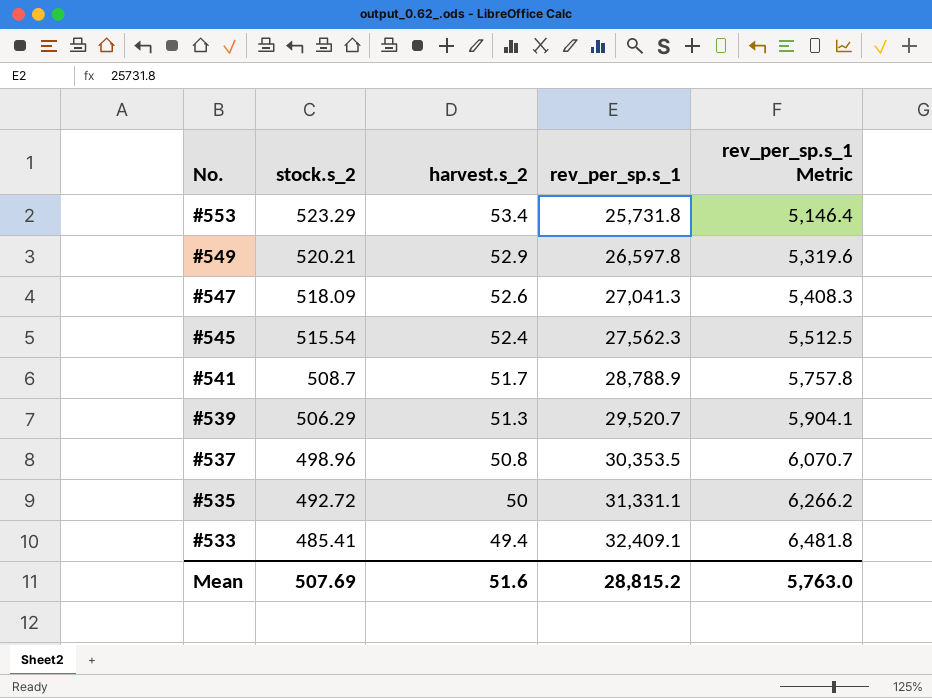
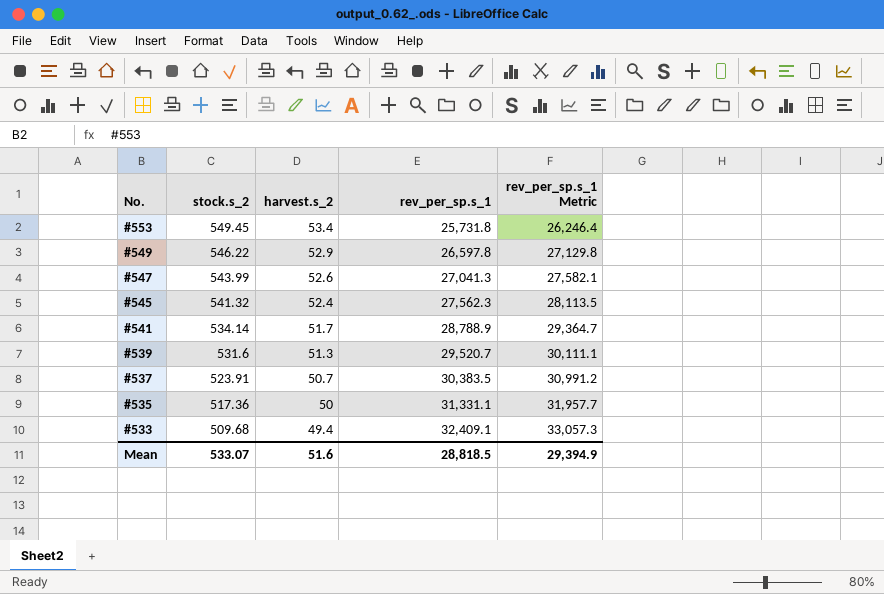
column rev_per_sp.s_1 Metric | formula: [rev_per_sp.s_1] * 0.2 -> [rev_per_sp.s_1] * 1.02
#553 | stock.s_2: 523.29 -> 549.45
#549 | stock.s_2: 520.21 -> 546.22
#547 | stock.s_2: 518.09 -> 543.99
#545 | stock.s_2: 515.54 -> 541.32
#541 | stock.s_2: 508.7 -> 534.14
#539 | stock.s_2: 506.29 -> 531.6
#537 | stock.s_2: 498.96 -> 523.91
#537 | harvest.s_2: 50.8 -> 50.7
#537 | rev_per_sp.s_1: 30,353.5 -> 30,383.5
#535 | stock.s_2: 492.72 -> 517.36
#533 | stock.s_2: 485.41 -> 509.68
Mean | stock.s_2: 507.69 -> 533.07
Mean | rev_per_sp.s_1: 28,815.2 -> 28,818.5
Mean | rev_per_sp.s_1 Metric: 5,763.0 -> 29,394.9

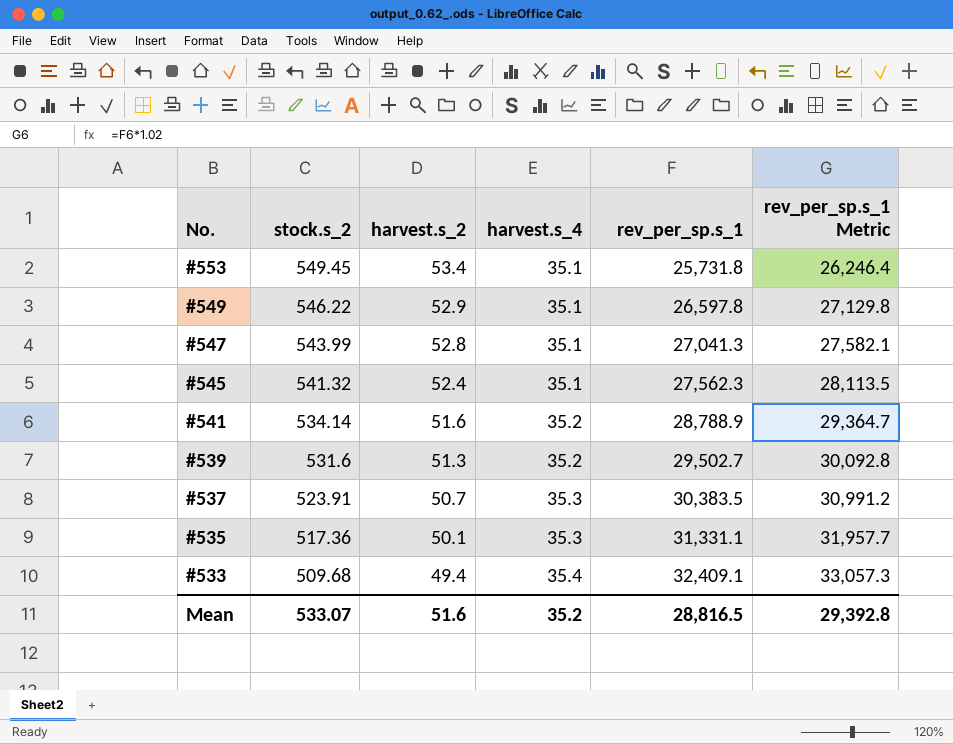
column harvest.s_4 | position: none -> 4
#547 | harvest.s_2: 52.6 -> 52.8
#541 | harvest.s_2: 51.7 -> 51.6
#539 | rev_per_sp.s_1: 29,520.7 -> 29,502.7
#539 | rev_per_sp.s_1 Metric: 30,111.1 -> 30,092.8
#535 | harvest.s_2: 50 -> 50.1
Mean | rev_per_sp.s_1: 28,818.5 -> 28,816.5
Mean | rev_per_sp.s_1 Metric: 29,394.9 -> 29,392.8

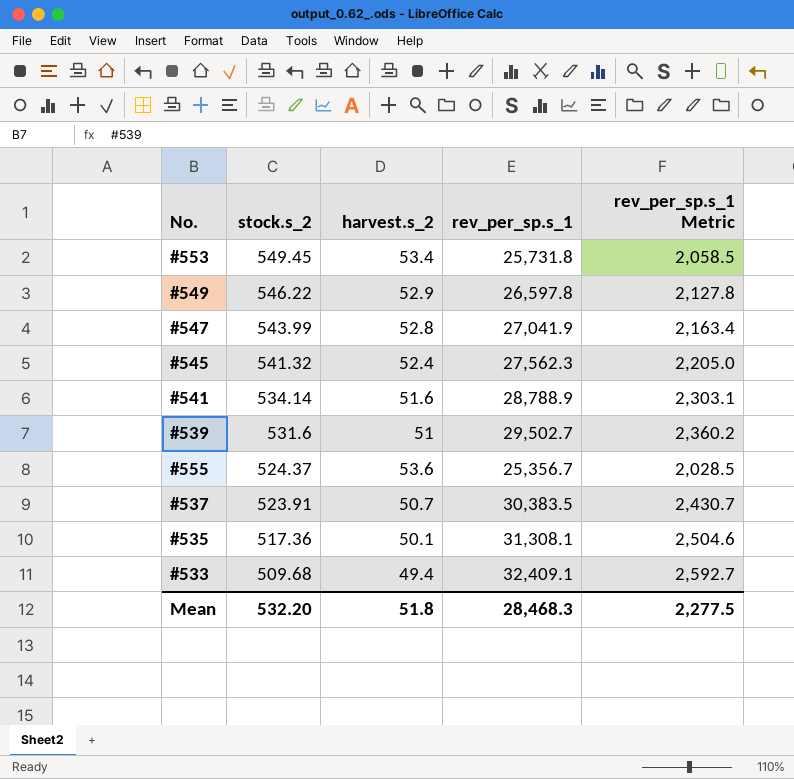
column harvest.s_4 | position: 4 -> none
column rev_per_sp.s_1 Metric | formula: [rev_per_sp.s_1] * 1.02 -> [rev_per_sp.s_1] * 0.08
#547 | rev_per_sp.s_1: 27,041.3 -> 27,041.9
#539 | harvest.s_2: 51.3 -> 51
row #555: none -> 524.37 | 53.6 | 25,356.7 | 2,028.5
#535 | rev_per_sp.s_1: 31,331.1 -> 31,308.1
Mean | stock.s_2: 533.07 -> 532.20
Mean | harvest.s_2: 51.6 -> 51.8
Mean | rev_per_sp.s_1: 28,816.5 -> 28,468.3
Mean | rev_per_sp.s_1 Metric: 29,392.8 -> 2,277.5

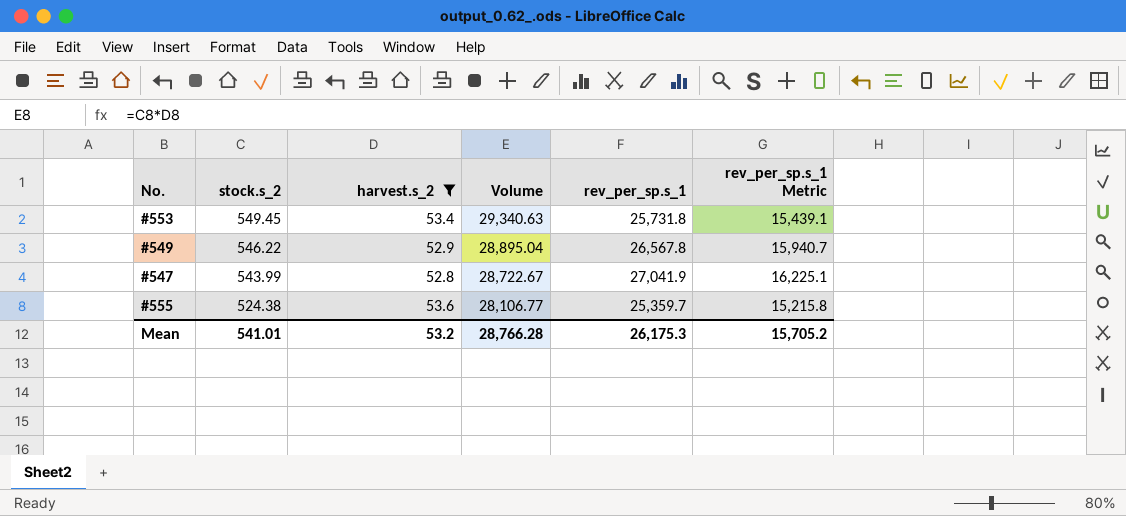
filter: none -> harvest.s_2 >= 52.8
column Volume | formula: none -> [stock.s_2] * [harvest.s_2]
column rev_per_sp.s_1 Metric | formula: [rev_per_sp.s_1] * 0.08 -> [rev_per_sp.s_1] * 0.6
#549 | rev_per_sp.s_1: 26,597.8 -> 26,567.8
#555 | stock.s_2: 524.37 -> 524.38
#555 | rev_per_sp.s_1: 25,356.7 -> 25,359.7
Mean | stock.s_2: 532.20 -> 541.01
Mean | harvest.s_2: 51.8 -> 53.2
Mean | rev_per_sp.s_1: 28,468.3 -> 26,175.3
Mean | rev_per_sp.s_1 Metric: 2,277.5 -> 15,705.2

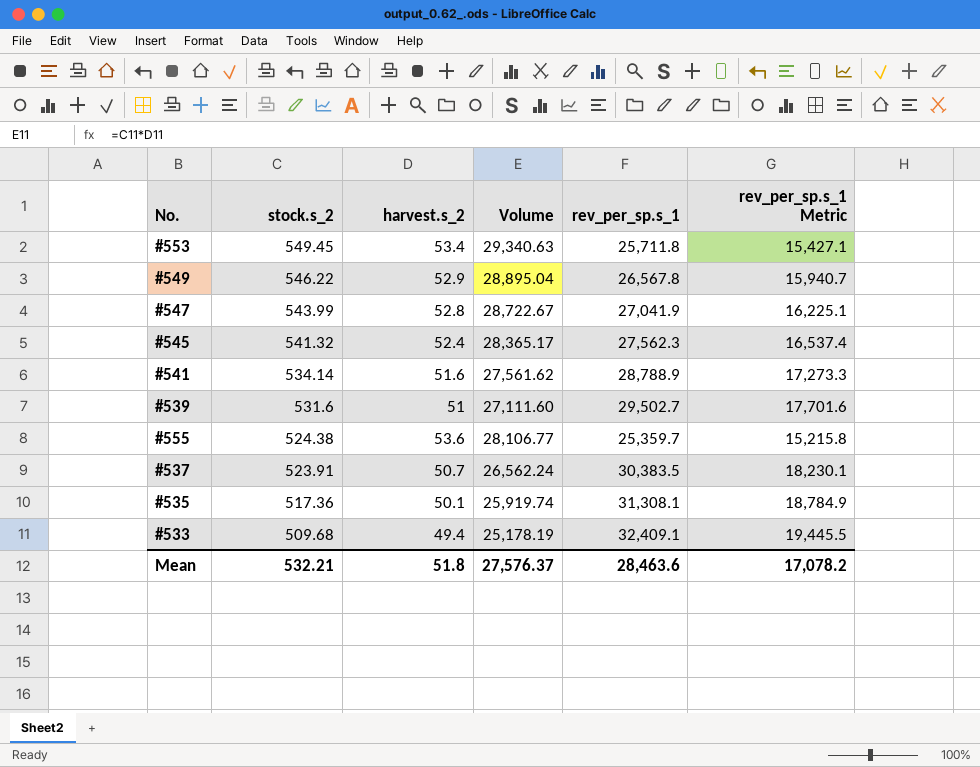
filter: harvest.s_2 >= 52.8 -> none
#553 | rev_per_sp.s_1: 25,731.8 -> 25,711.8
#553 | rev_per_sp.s_1 Metric: 15,439.1 -> 15,427.1
Mean | stock.s_2: 541.01 -> 532.21
Mean | harvest.s_2: 53.2 -> 51.8
Mean | Volume: 28,766.28 -> 27,576.37
Mean | rev_per_sp.s_1: 26,175.3 -> 28,463.6
Mean | rev_per_sp.s_1 Metric: 15,705.2 -> 17,078.2

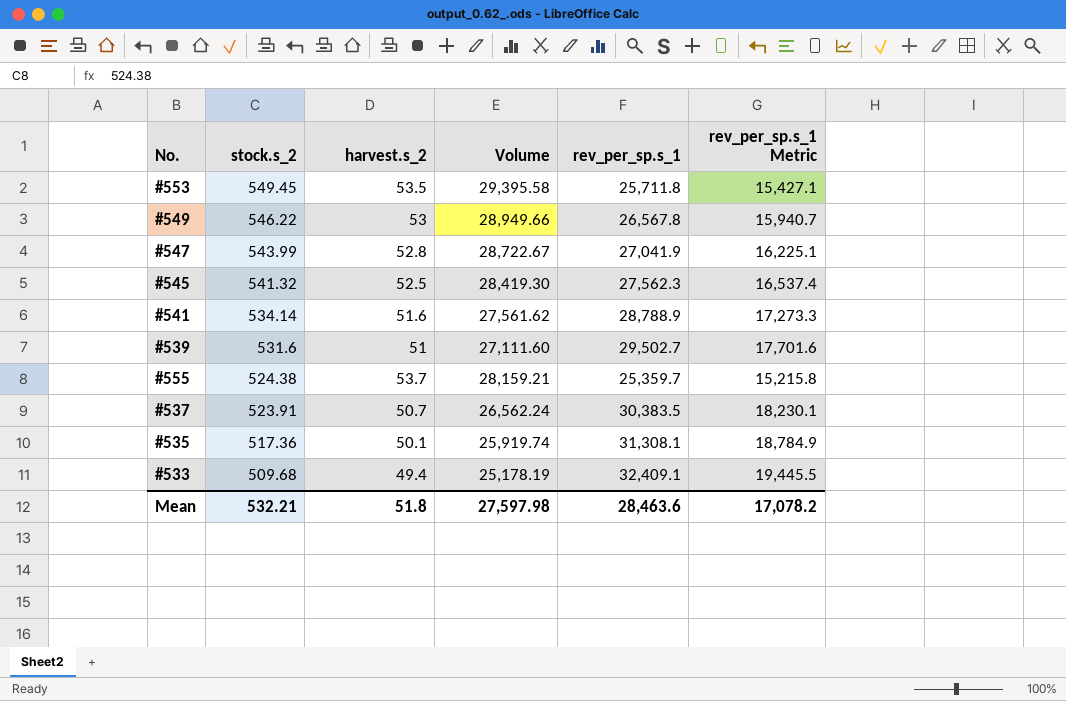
#553 | harvest.s_2: 53.4 -> 53.5
#553 | Volume: 29,340.63 -> 29,395.58
#549 | harvest.s_2: 52.9 -> 53
#549 | Volume: 28,895.04 -> 28,949.66
#545 | harvest.s_2: 52.4 -> 52.5
#545 | Volume: 28,365.17 -> 28,419.30
#555 | harvest.s_2: 53.6 -> 53.7
#555 | Volume: 28,106.77 -> 28,159.21
Mean | Volume: 27,576.37 -> 27,597.98

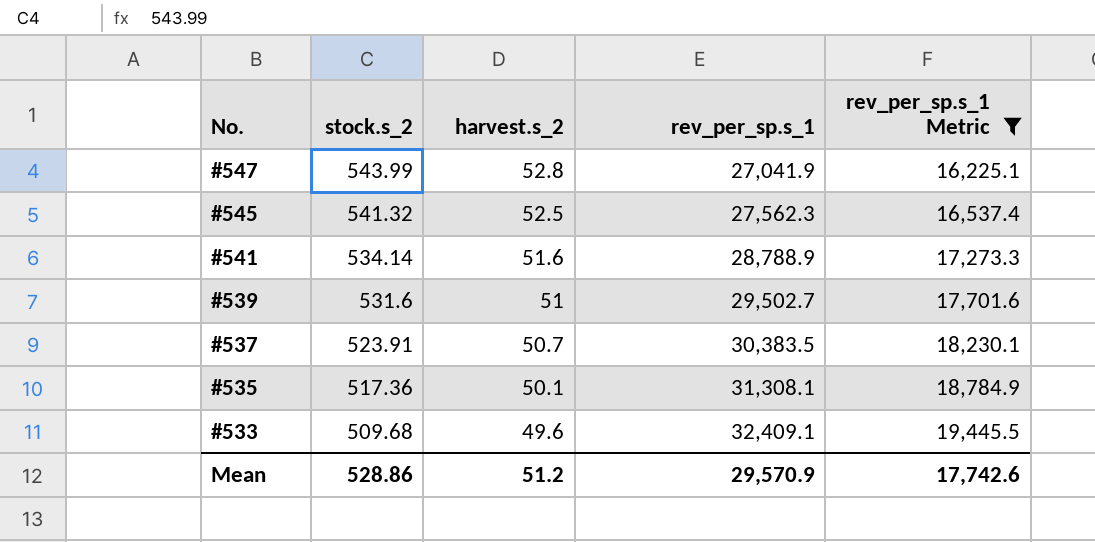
filter: none -> rev_per_sp.s_1 Metric >= 16,225.1
column Volume | formula: [stock.s_2] * [harvest.s_2] -> none
#533 | harvest.s_2: 49.4 -> 49.6
Mean | stock.s_2: 532.21 -> 528.86
Mean | harvest.s_2: 51.8 -> 51.2
Mean | rev_per_sp.s_1: 28,463.6 -> 29,570.9
Mean | rev_per_sp.s_1 Metric: 17,078.2 -> 17,742.6

